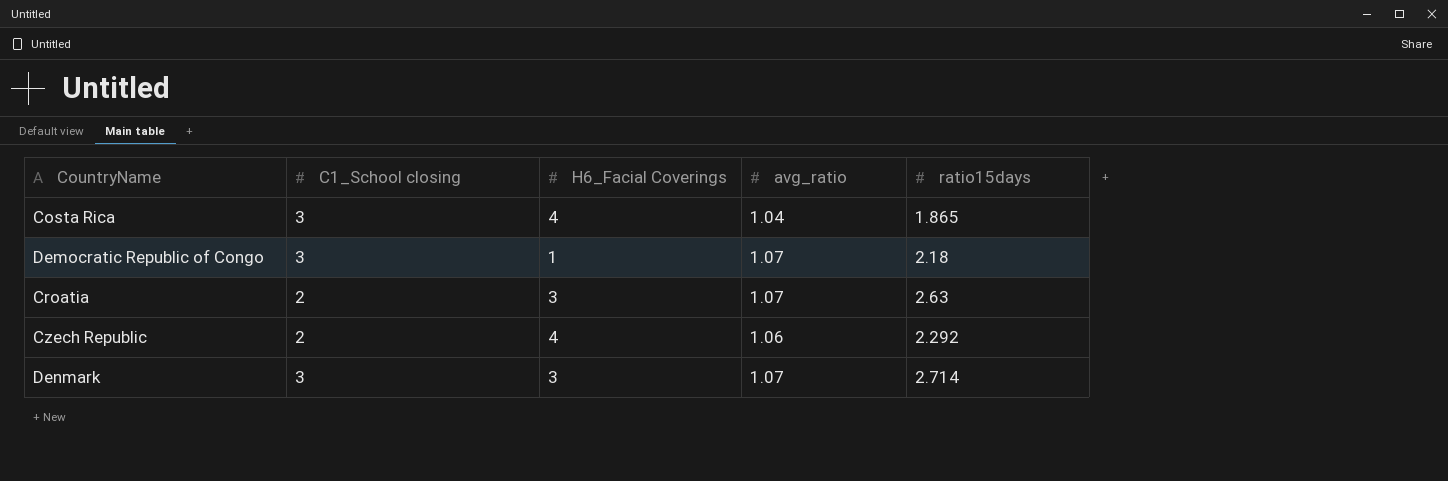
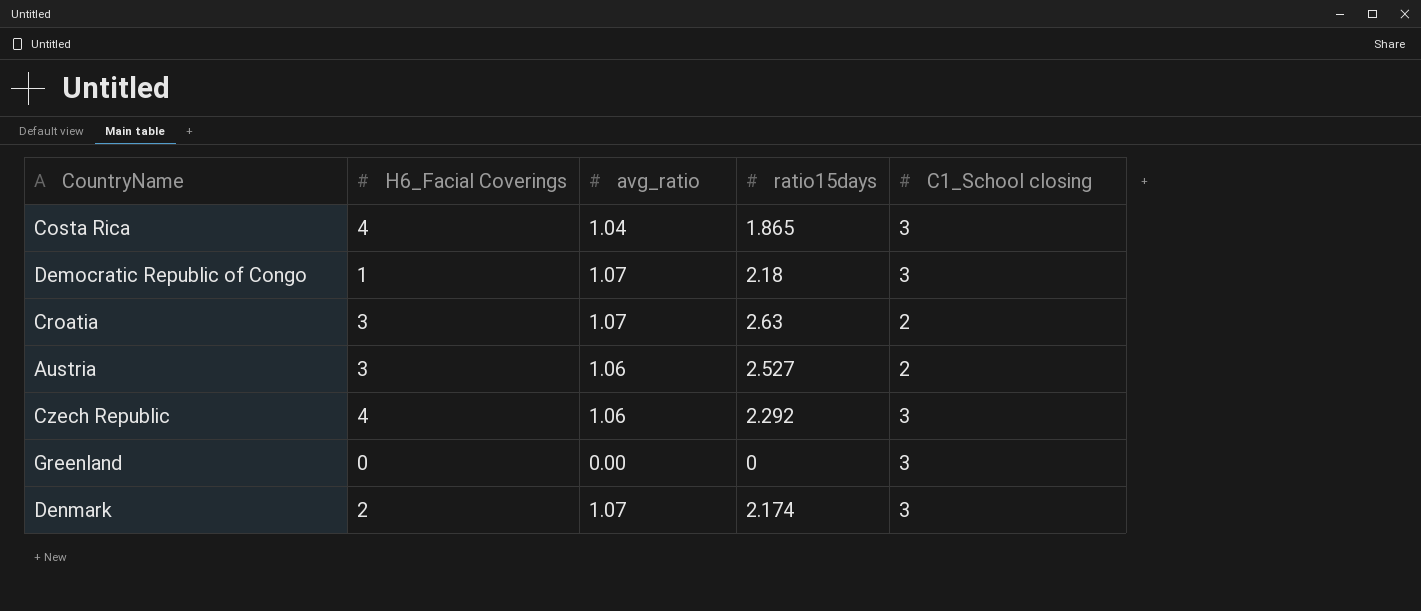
column C1_School closing | position: 2 -> 5
row Austria: none -> 3 | 1.06 | 2.527 | 2
Czech Republic | C1_School closing: 2 -> 3
row Greenland: none -> 0 | 0.00 | 0 | 3
Denmark | H6_Facial Coverings: 3 -> 2
Denmark | ratio15days: 2.714 -> 2.174

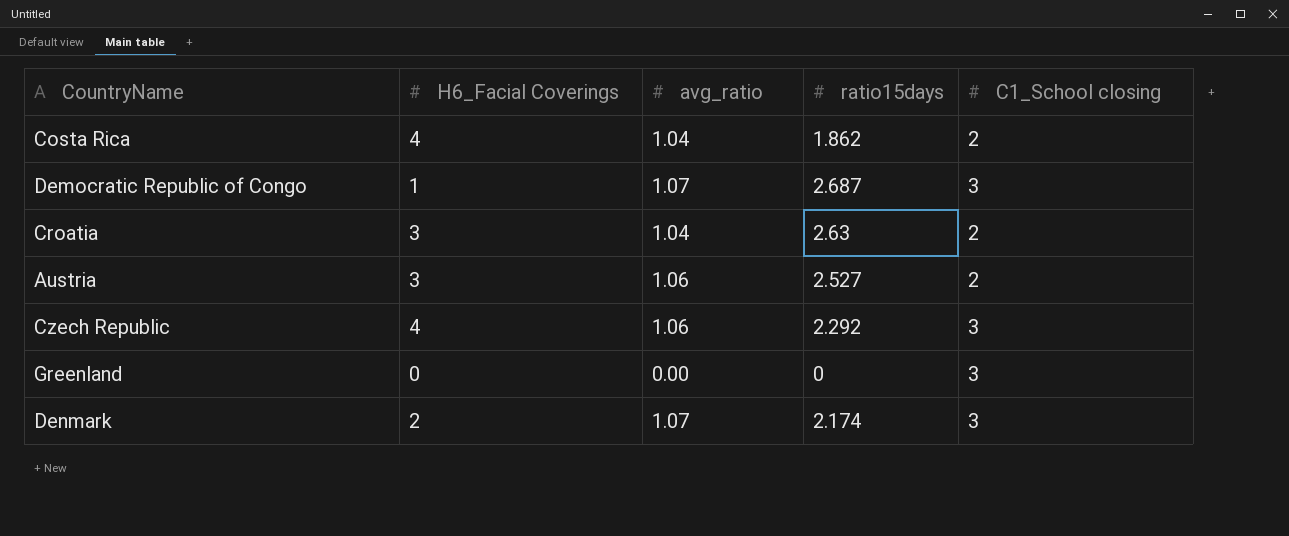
Costa Rica | ratio15days: 1.865 -> 1.862
Costa Rica | C1_School closing: 3 -> 2
Democratic Republic of Congo | ratio15days: 2.18 -> 2.687
Croatia | avg_ratio: 1.07 -> 1.04

